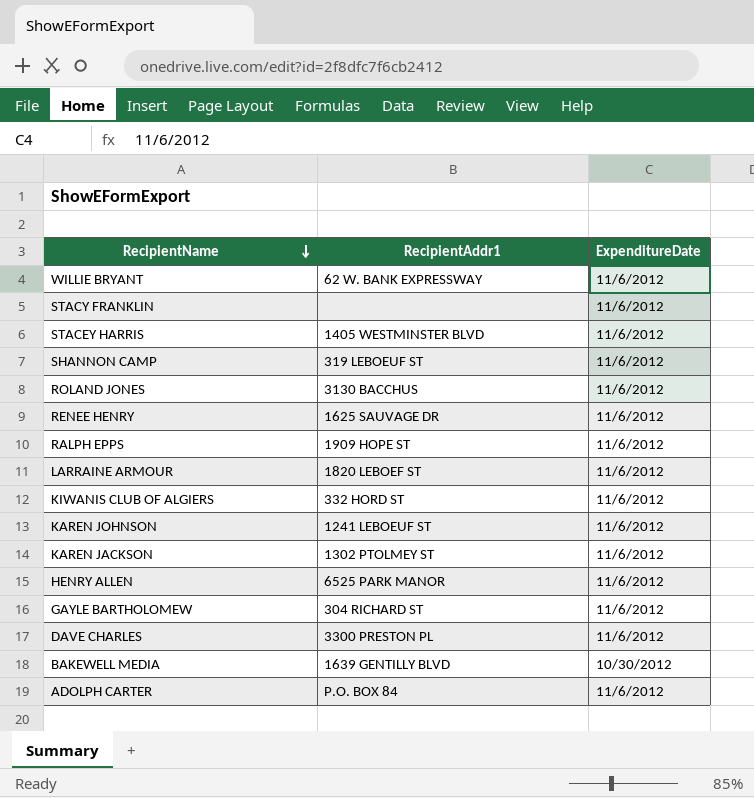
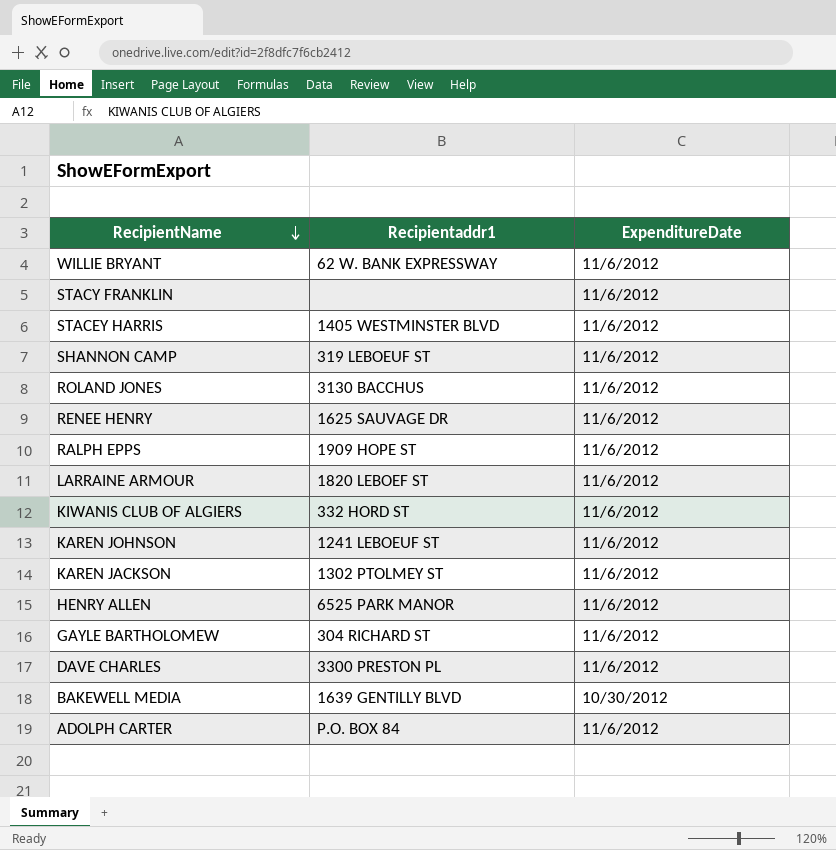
column name: RecipientAddr1 -> Recipientaddr1

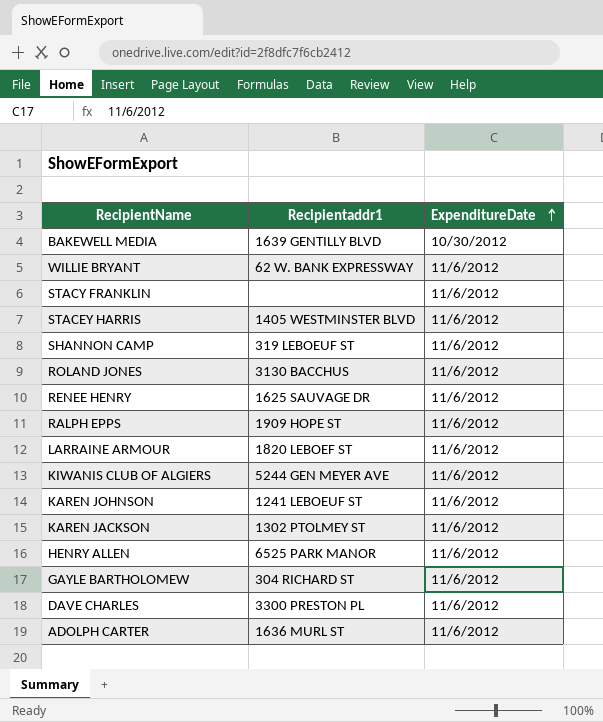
row order: RecipientName descending -> ExpenditureDate ascending
KIWANIS CLUB OF ALGIERS | Recipientaddr1: 332 HORD ST -> 5244 GEN MEYER AVE
ADOLPH CARTER | Recipientaddr1: P.O. BOX 84 -> 1636 MURL ST

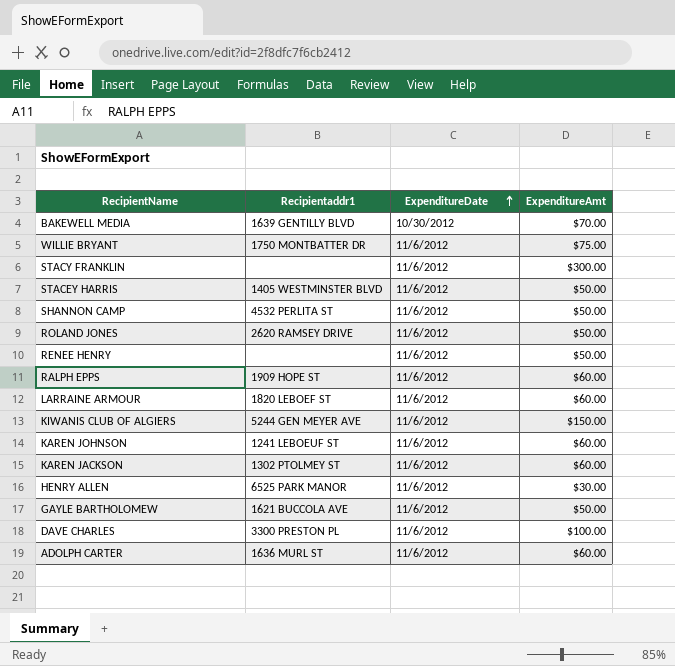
column ExpenditureAmt | position: none -> 4
WILLIE BRYANT | Recipientaddr1: 62 W. BANK EXPRESSWAY -> 1750 MONTBATTER DR
SHANNON CAMP | Recipientaddr1: 319 LEBOEUF ST -> 4532 PERLITA ST
ROLAND JONES | Recipientaddr1: 3130 BACCHUS -> 2620 RAMSEY DRIVE
RENEE HENRY | Recipientaddr1: 1625 SAUVAGE DR -> none
GAYLE BARTHOLOMEW | Recipientaddr1: 304 RICHARD ST -> 1621 BUCCOLA AVE

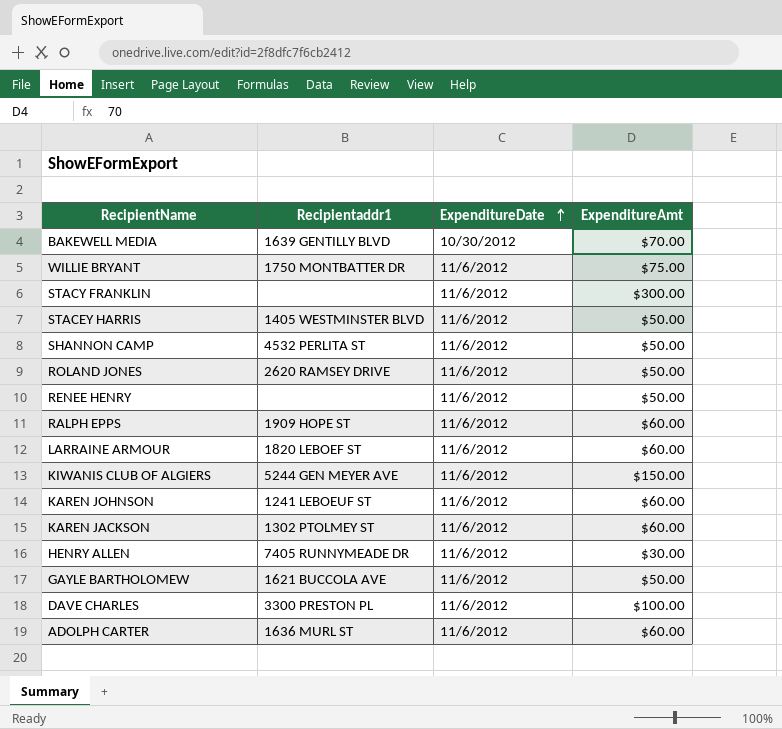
HENRY ALLEN | Recipientaddr1: 6525 PARK MANOR -> 7405 RUNNYMEADE DR

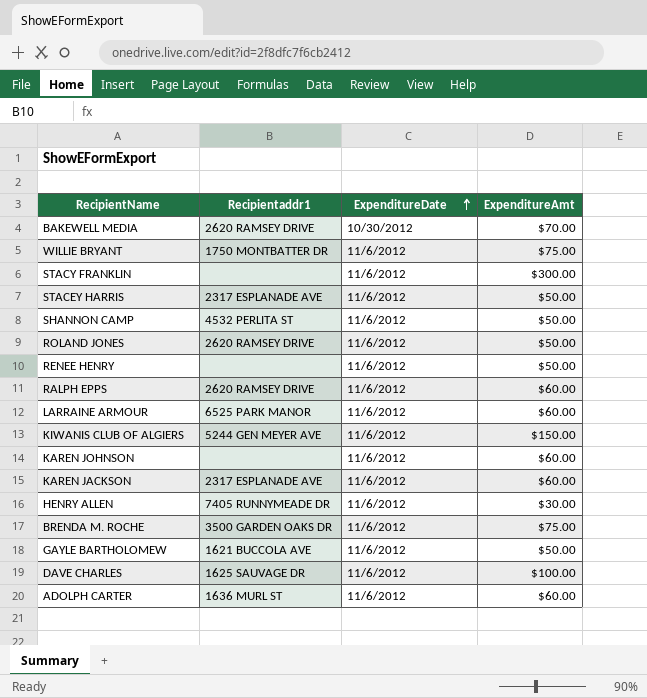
BAKEWELL MEDIA | Recipientaddr1: 1639 GENTILLY BLVD -> 2620 RAMSEY DRIVE
STACEY HARRIS | Recipientaddr1: 1405 WESTMINSTER BLVD -> 2317 ESPLANADE AVE
RALPH EPPS | Recipientaddr1: 1909 HOPE ST -> 2620 RAMSEY DRIVE
LARRAINE ARMOUR | Recipientaddr1: 1820 LEBOEF ST -> 6525 PARK MANOR
KAREN JOHNSON | Recipientaddr1: 1241 LEBOEUF ST -> none
KAREN JACKSON | Recipientaddr1: 1302 PTOLMEY ST -> 2317 ESPLANADE AVE
row BRENDA M. ROCHE: none -> 3500 GARDEN OAKS DR | 11/6/2012 | $75.00
DAVE CHARLES | Recipientaddr1: 3300 PRESTON PL -> 1625 SAUVAGE DR

